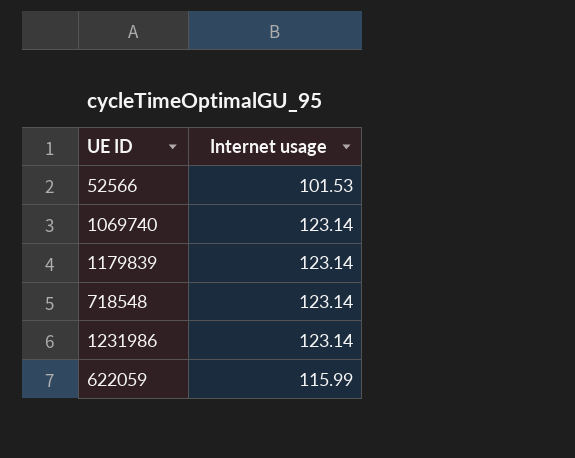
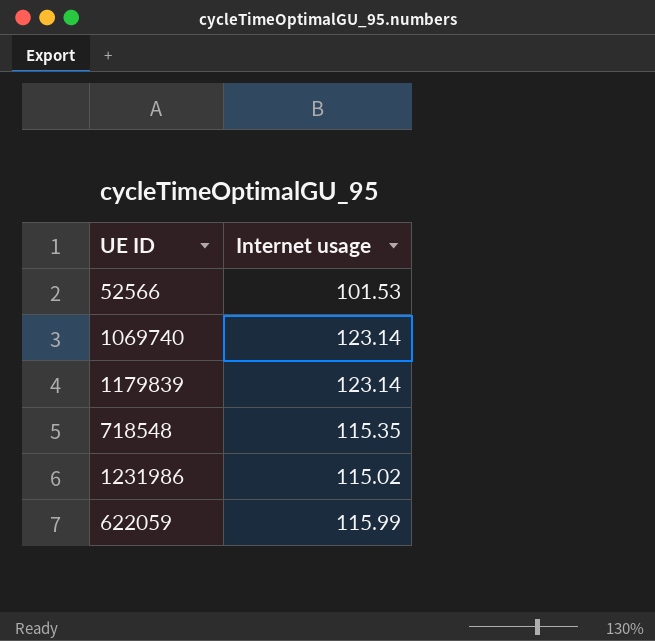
718548 | Internet usage: 123.14 -> 115.35
1231986 | Internet usage: 123.14 -> 115.02

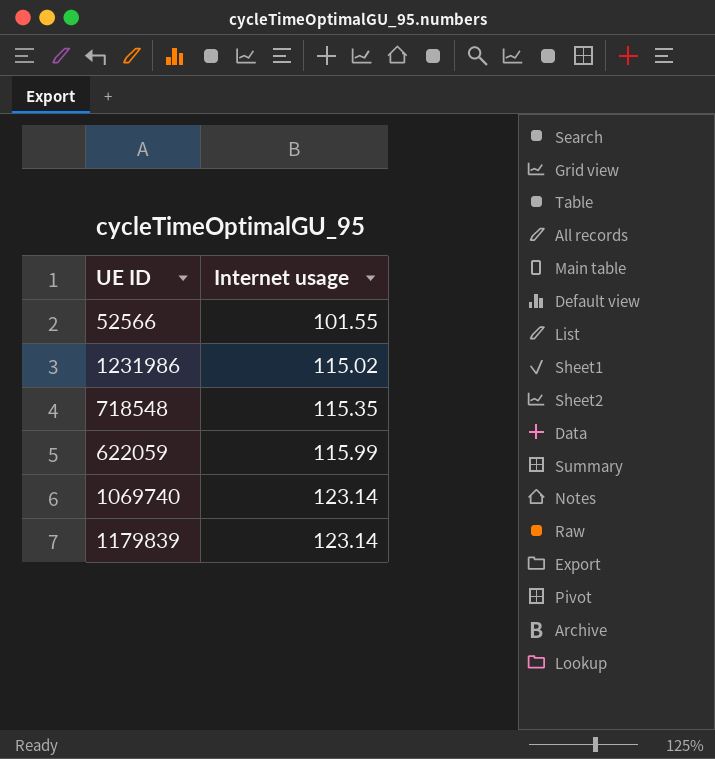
row order: none -> Internet usage ascending
52566 | Internet usage: 101.53 -> 101.55

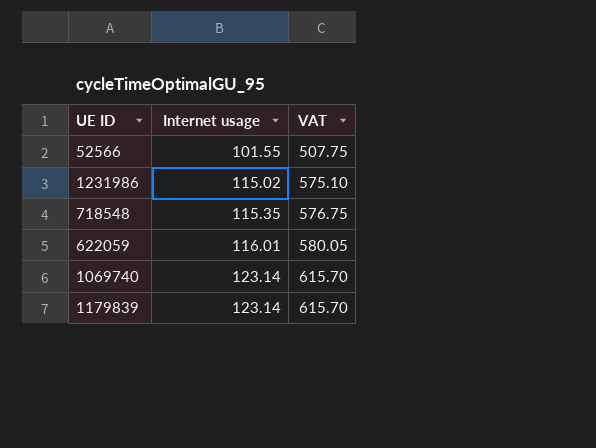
column VAT | formula: none -> [Internet usage] * 5
622059 | Internet usage: 115.99 -> 116.01

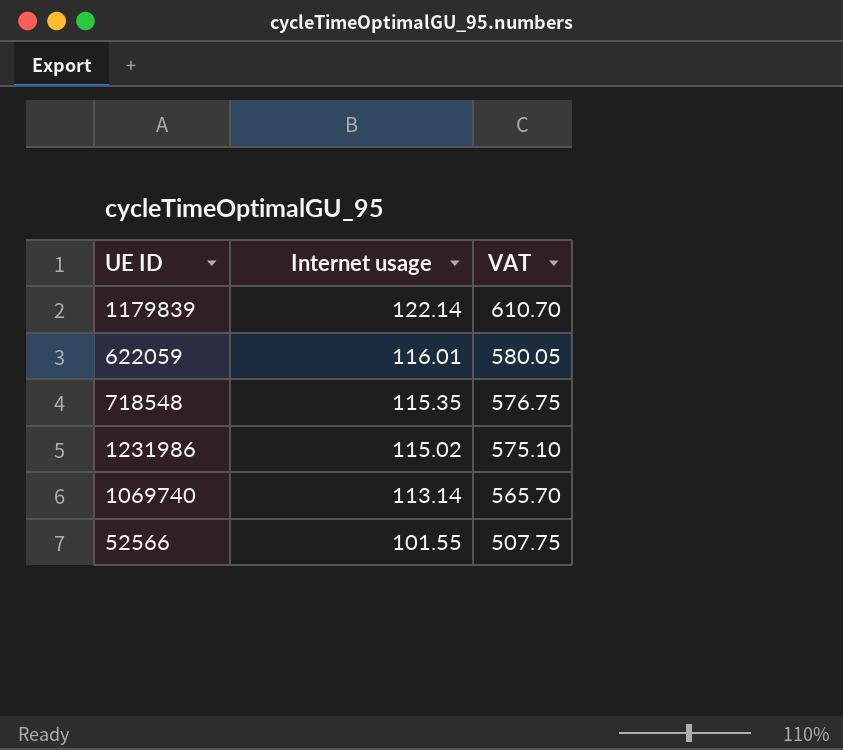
row order: Internet usage ascending -> Internet usage descending
1179839 | Internet usage: 123.14 -> 122.14
1179839 | VAT: 615.70 -> 610.70
1069740 | Internet usage: 123.14 -> 113.14
1069740 | VAT: 615.70 -> 565.70

